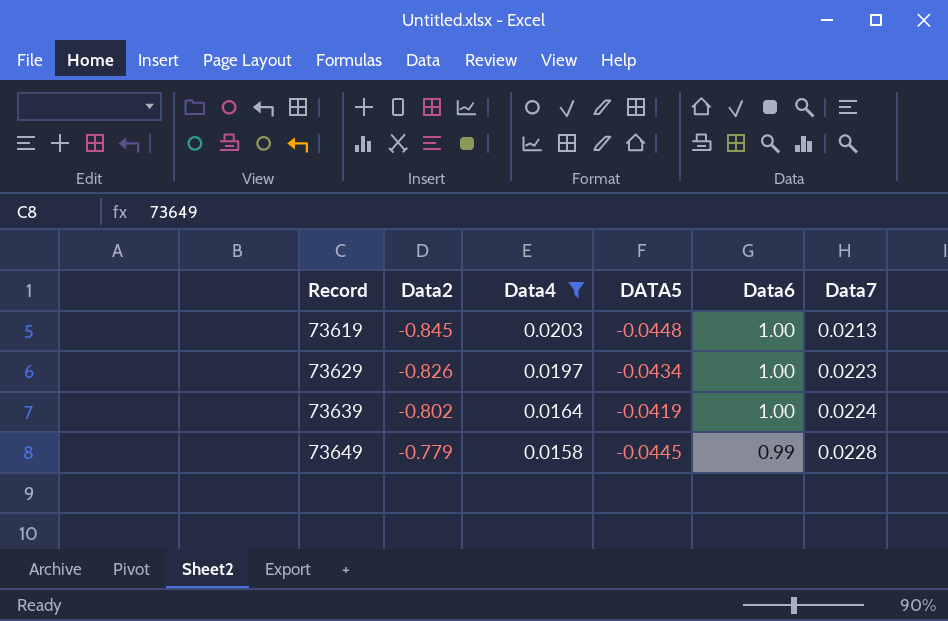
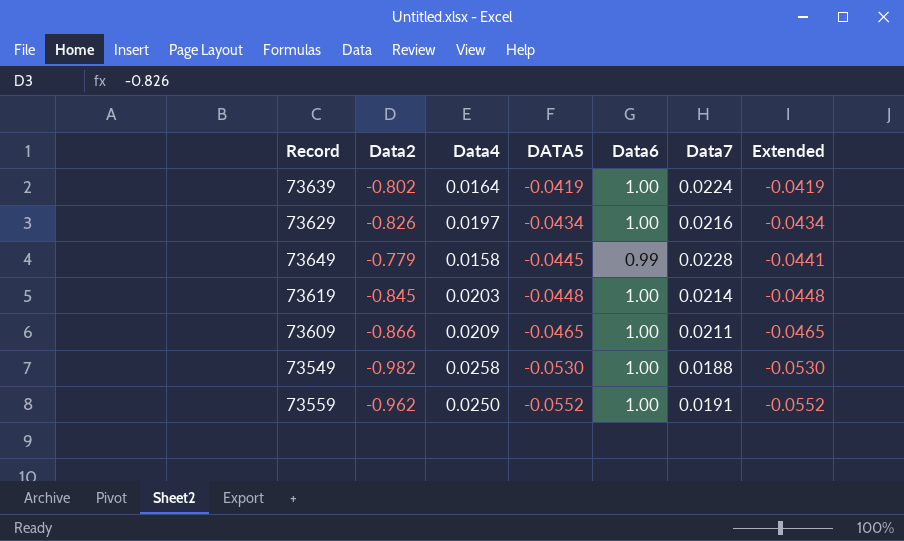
filter: Data4 <= 0.0203 -> none
row order: Record ascending -> DATA5 descending
column Extended | formula: none -> [DATA5] * [Data6]
73629 | Data7: 0.0223 -> 0.0216
73619 | Data7: 0.0213 -> 0.0214

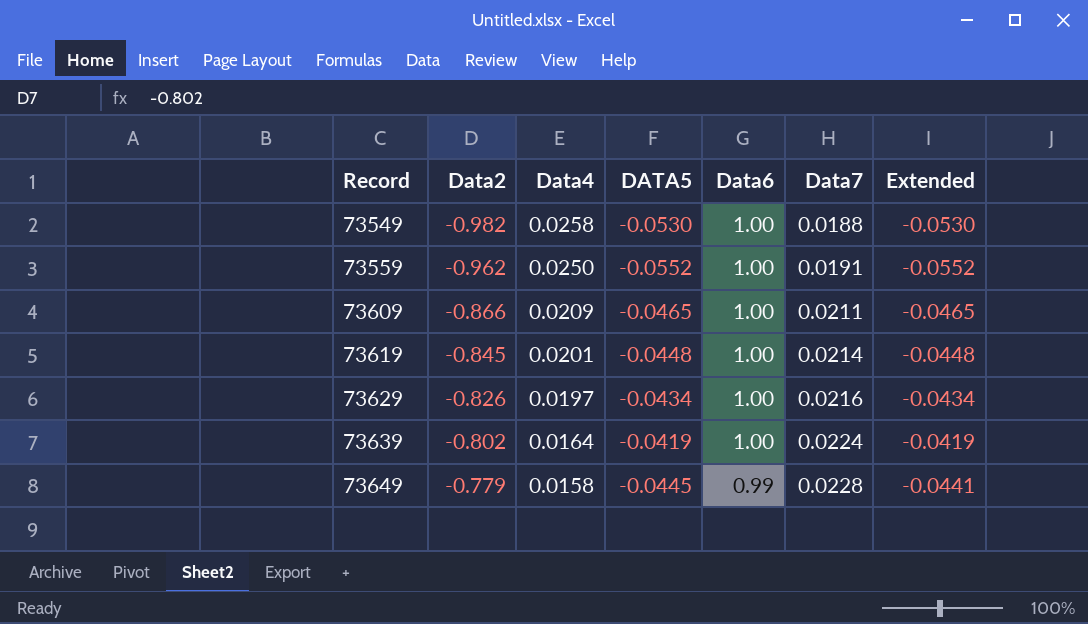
row order: DATA5 descending -> Record ascending
73619 | Data4: 0.0203 -> 0.0201

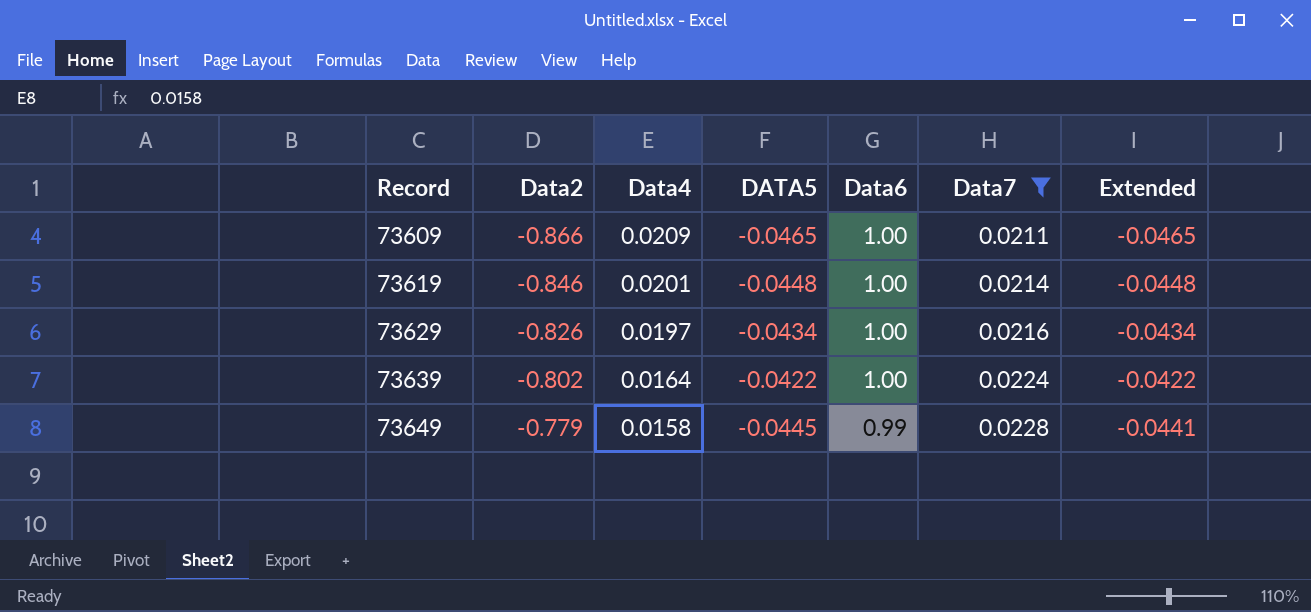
filter: none -> Data7 >= 0.0211
73619 | Data2: -0.845 -> -0.846
73639 | DATA5: -0.0419 -> -0.0422
73639 | Extended: -0.0419 -> -0.0422

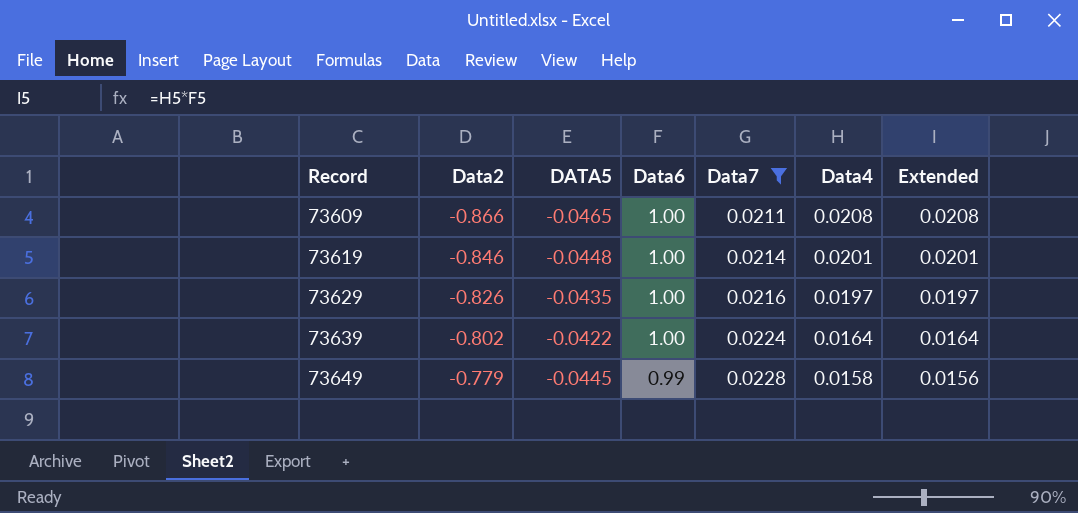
column Data4 | position: 3 -> 6
column Extended | formula: [DATA5] * [Data6] -> [Data6] * [Data4]
73609 | Data4: 0.0209 -> 0.0208
73629 | DATA5: -0.0434 -> -0.0435

